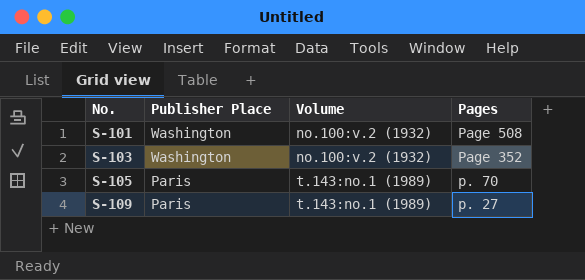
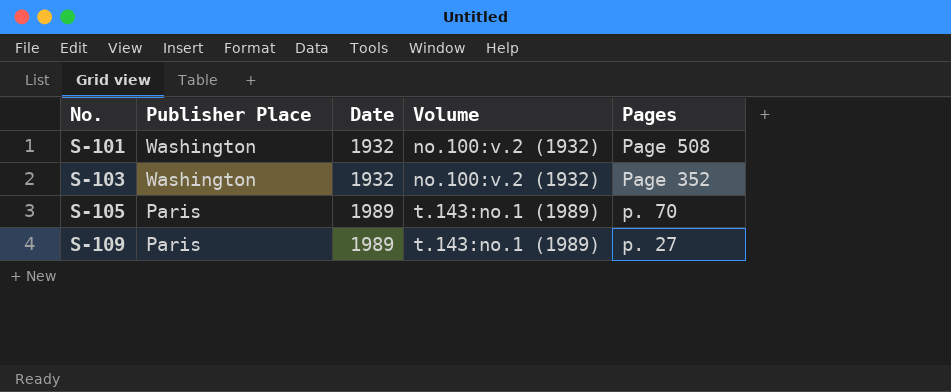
column Date | position: none -> 3

